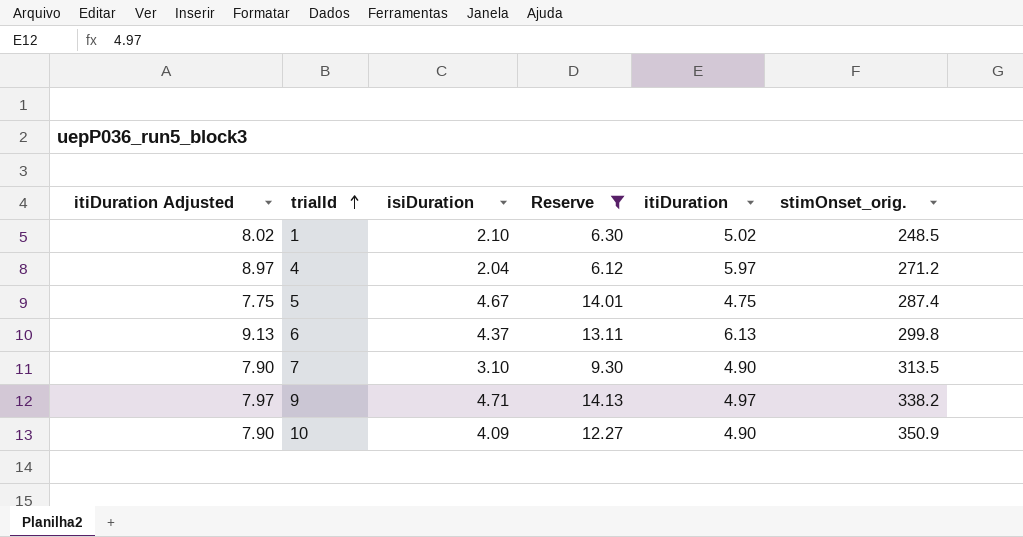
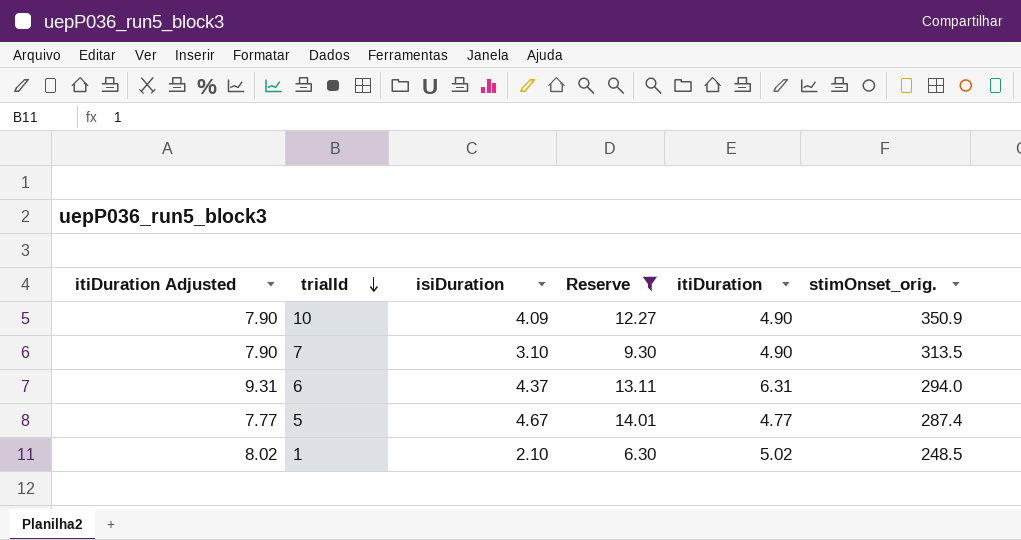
row order: trialId ascending -> trialId descending
row 4: 8.97 | 2.04 | 6.12 | 5.97 | 271.2 -> none
row 9: 7.97 | 4.71 | 14.13 | 4.97 | 338.2 -> none
6 | itiDuration Adjusted: 9.13 -> 9.31
6 | itiDuration: 6.13 -> 6.31
6 | stimOnset_orig.: 299.8 -> 294.0
5 | itiDuration Adjusted: 7.75 -> 7.77
5 | itiDuration: 4.75 -> 4.77

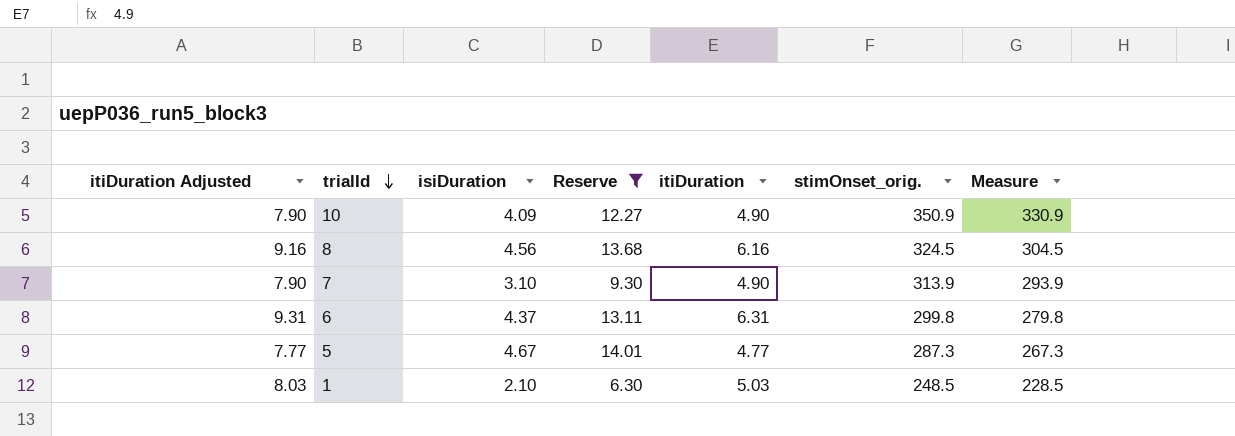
column Measure | formula: none -> [stimOnset_orig.] - 20
row 8: none -> 9.16 | 4.56 | 13.68 | 6.16 | 324.5 | 304.5
7 | stimOnset_orig.: 313.5 -> 313.9
6 | stimOnset_orig.: 294.0 -> 299.8
5 | stimOnset_orig.: 287.4 -> 287.3
1 | itiDuration Adjusted: 8.02 -> 8.03
1 | itiDuration: 5.02 -> 5.03

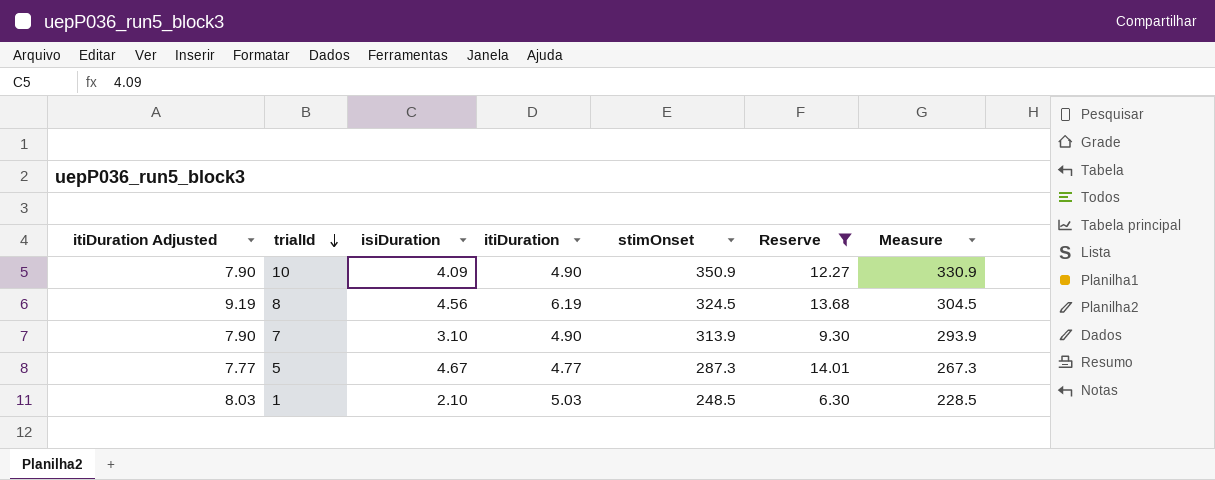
column name: stimOnset_orig. -> stimOnset
column Reserve | position: 4 -> 6
row 6: 9.31 | 4.37 | 13.11 | 6.31 | 299.8 | 279.8 -> none
8 | itiDuration Adjusted: 9.16 -> 9.19
8 | itiDuration: 6.16 -> 6.19

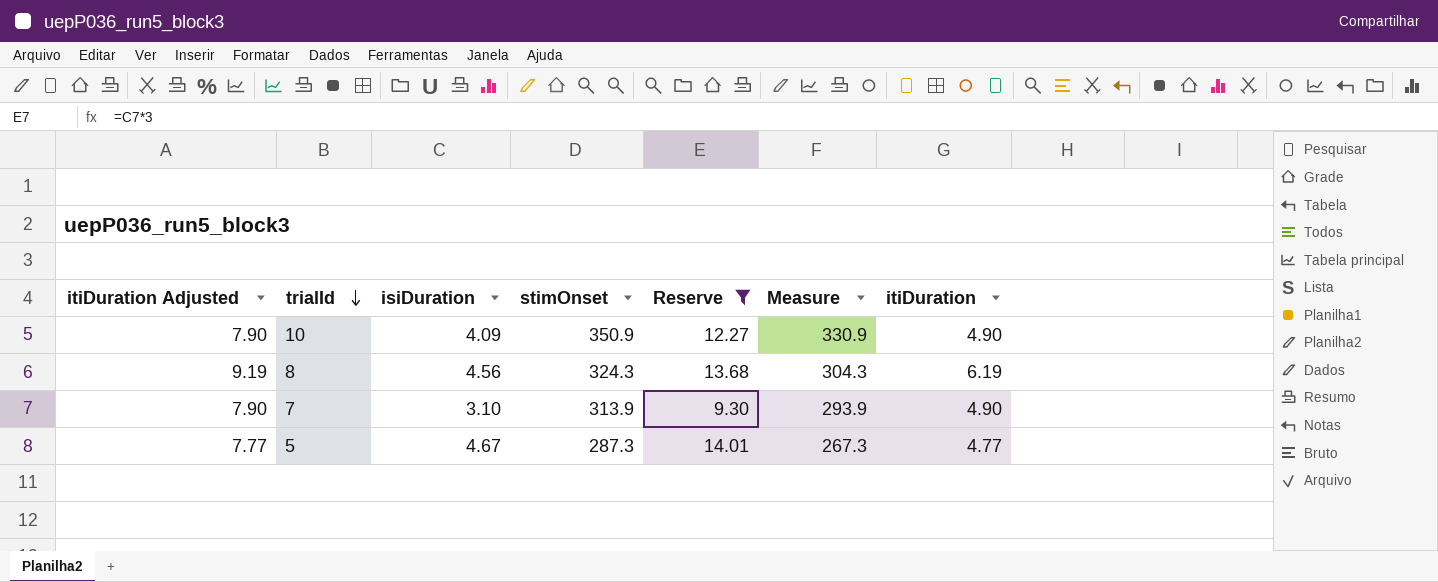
column itiDuration | position: 4 -> 7
row 1: 8.03 | 2.10 | 5.03 | 248.5 | 6.30 | 228.5 -> none
8 | stimOnset: 324.5 -> 324.3
8 | Measure: 304.5 -> 304.3

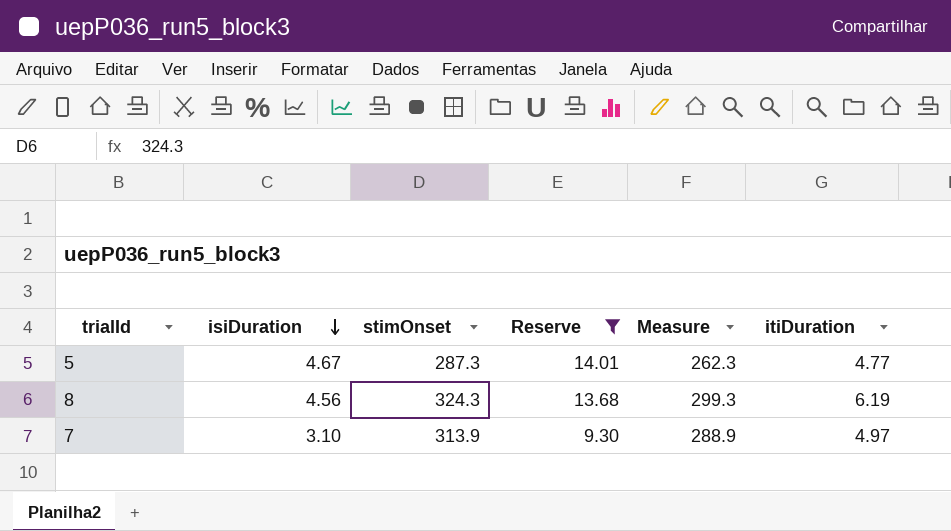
row order: trialId descending -> isiDuration descending
column itiDuration Adjusted | formula: [itiDuration] + 3 -> none
column Measure | formula: [stimOnset] - 20 -> [stimOnset] - 25
row 10: 7.90 | 4.09 | 350.9 | 12.27 | 330.9 | 4.90 -> none
7 | itiDuration: 4.90 -> 4.97

